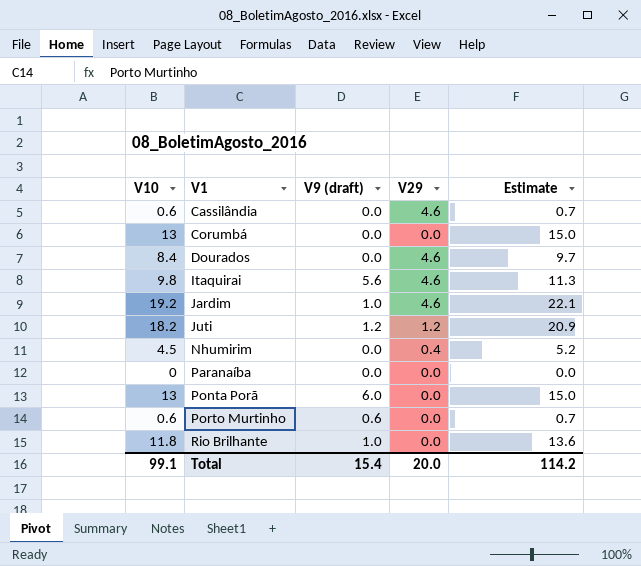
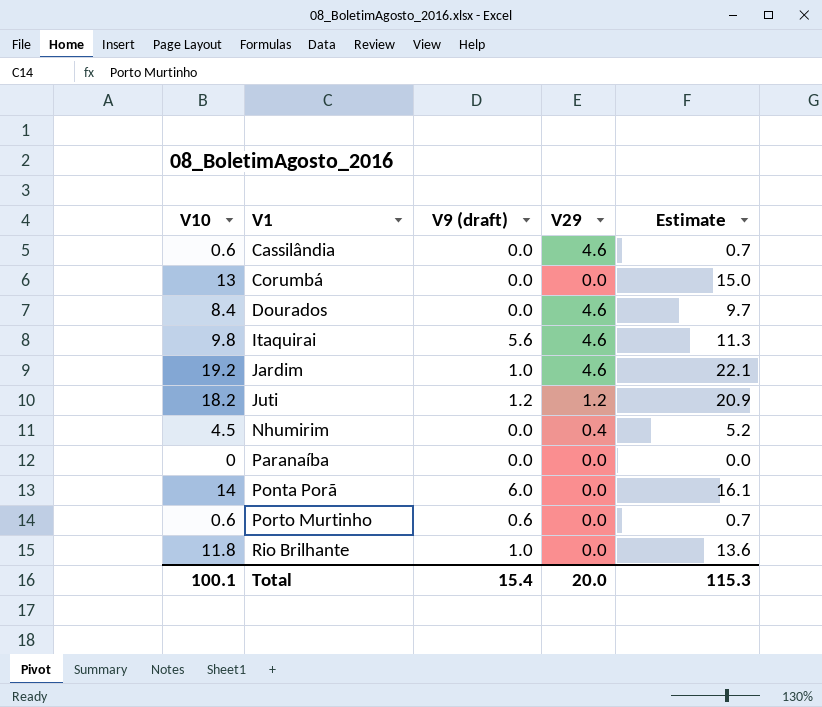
Ponta Porã | V10: 13 -> 14
Ponta Porã | Estimate: 15.0 -> 16.1
Total | V10: 99.1 -> 100.1
Total | Estimate: 114.2 -> 115.3

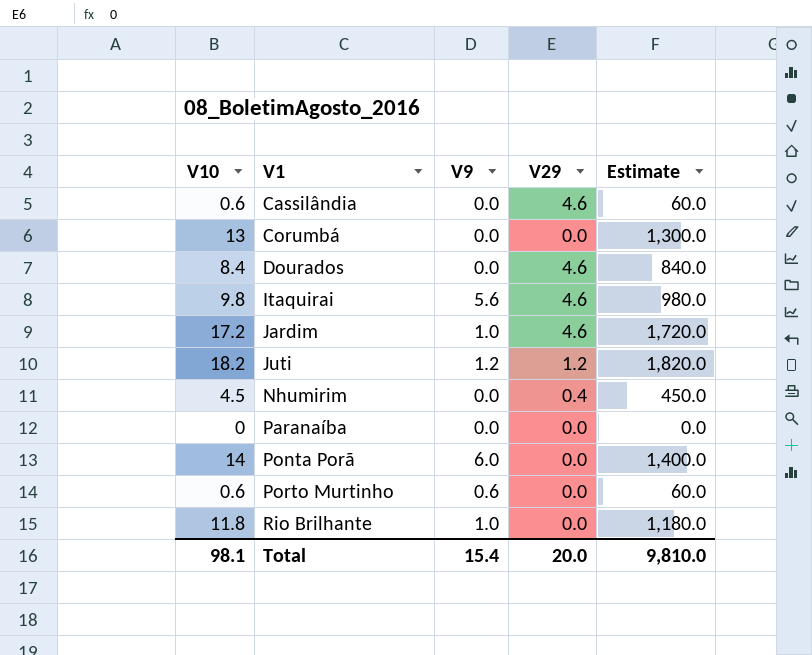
column name: V9 (draft) -> V9
column Estimate | formula: [V10] * 1.15 -> [V10] * 100
Jardim | V10: 19.2 -> 17.2
Total | V10: 100.1 -> 98.1
Total | Estimate: 115.3 -> 9,810.0

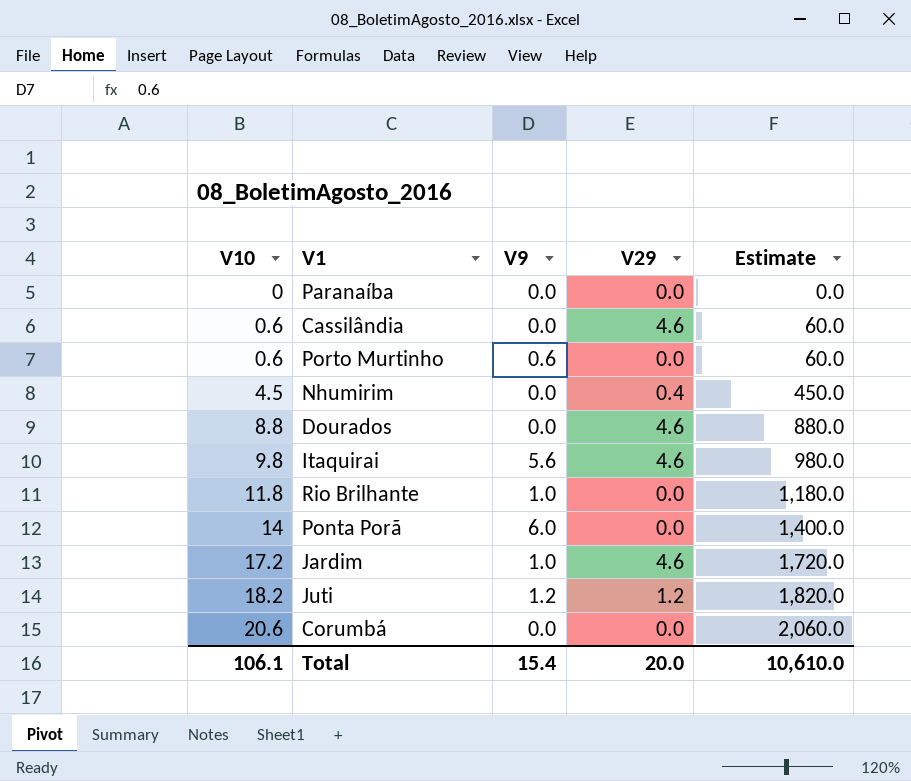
row order: V1 ascending -> V10 ascending
Dourados | V10: 8.4 -> 8.8
Dourados | Estimate: 840.0 -> 880.0
Corumbá | V10: 13 -> 20.6
Corumbá | Estimate: 1,300.0 -> 2,060.0
Total | V10: 98.1 -> 106.1
Total | Estimate: 9,810.0 -> 10,610.0

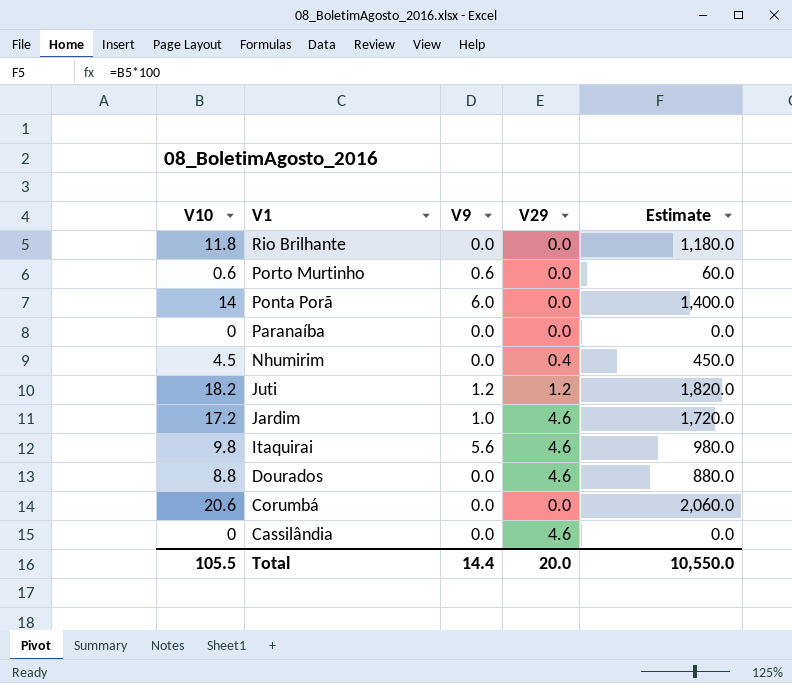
row order: V10 ascending -> V1 descending
Rio Brilhante | V9: 1.0 -> 0.0
Cassilândia | V10: 0.6 -> 0
Cassilândia | Estimate: 60.0 -> 0.0
Total | V10: 106.1 -> 105.5
Total | V9: 15.4 -> 14.4
Total | Estimate: 10,610.0 -> 10,550.0

